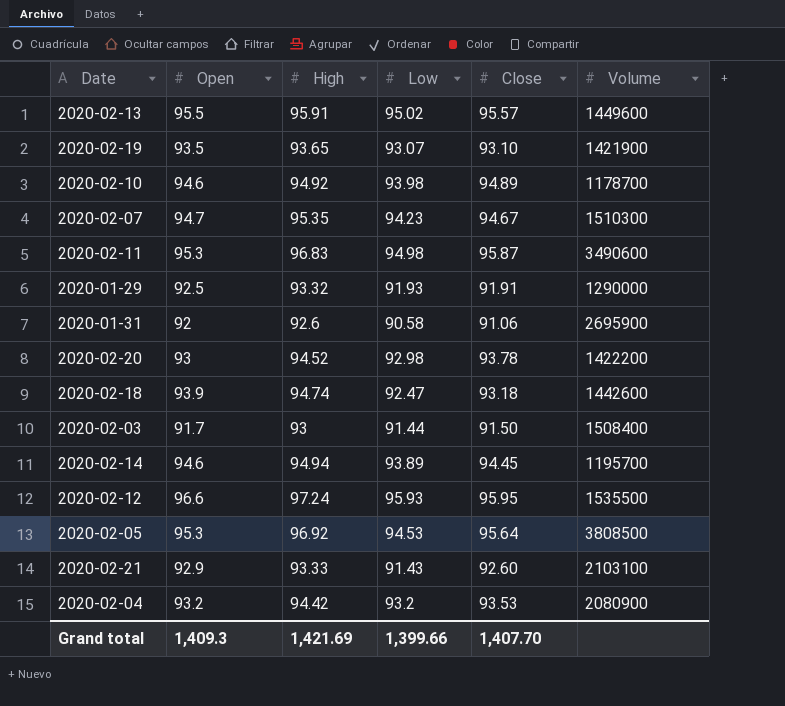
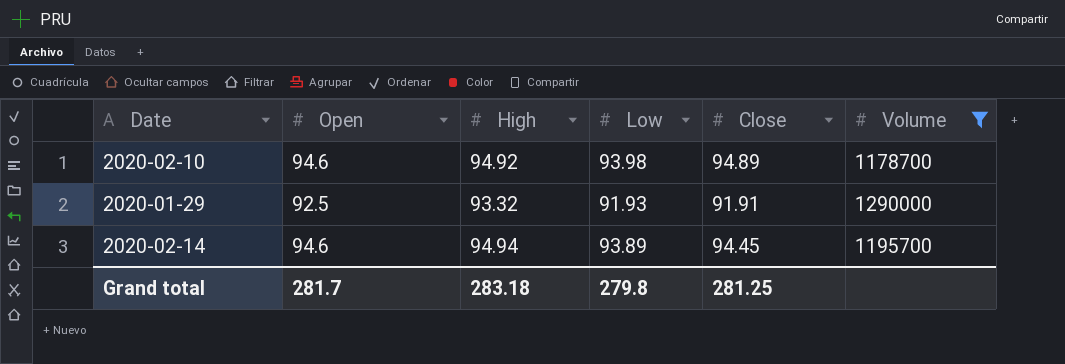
filter: none -> Volume <= 1290000
Grand total | Open: 1,409.3 -> 281.7
Grand total | High: 1,421.69 -> 283.18
Grand total | Low: 1,399.66 -> 279.8
Grand total | Close: 1,407.70 -> 281.25

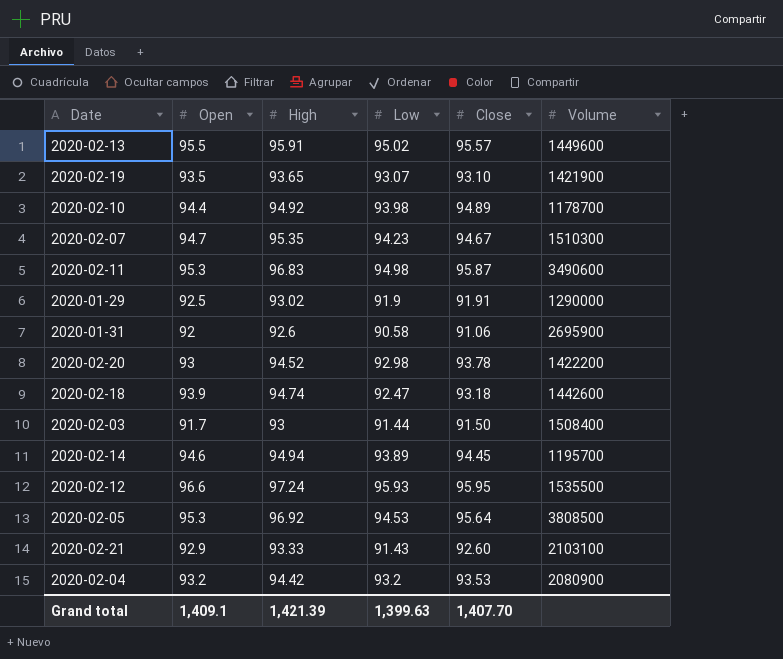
filter: Volume <= 1290000 -> none
2020-02-10 | Open: 94.6 -> 94.4
2020-01-29 | High: 93.32 -> 93.02
2020-01-29 | Low: 91.93 -> 91.9
Grand total | Open: 281.7 -> 1,409.1
Grand total | High: 283.18 -> 1,421.39
Grand total | Low: 279.8 -> 1,399.63
Grand total | Close: 281.25 -> 1,407.70

